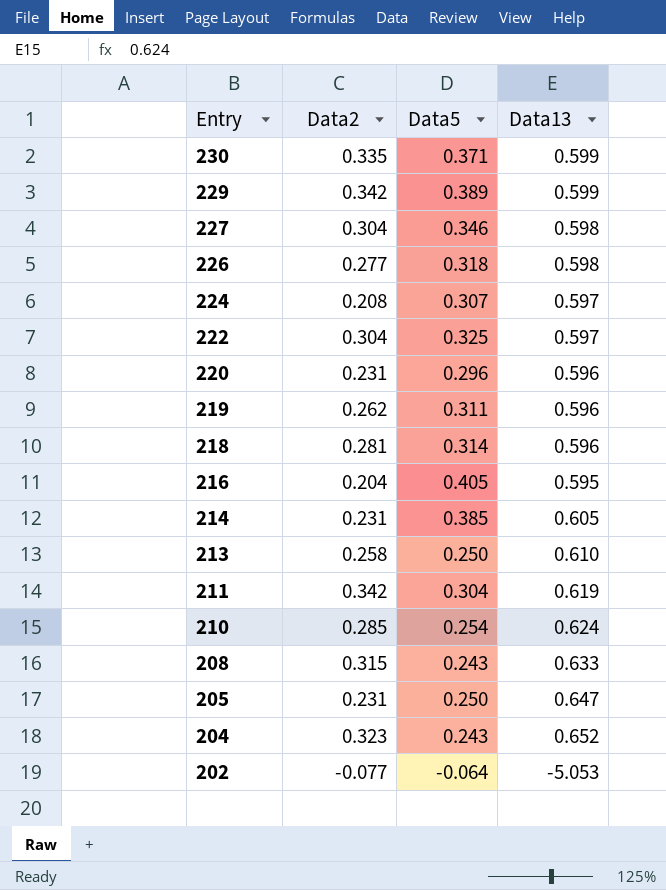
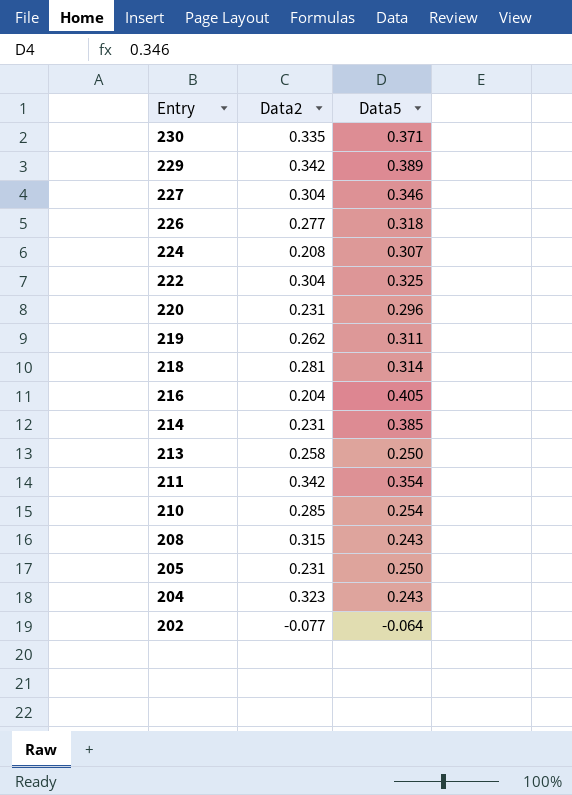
column Data13 | position: 4 -> none
211 | Data5: 0.304 -> 0.354

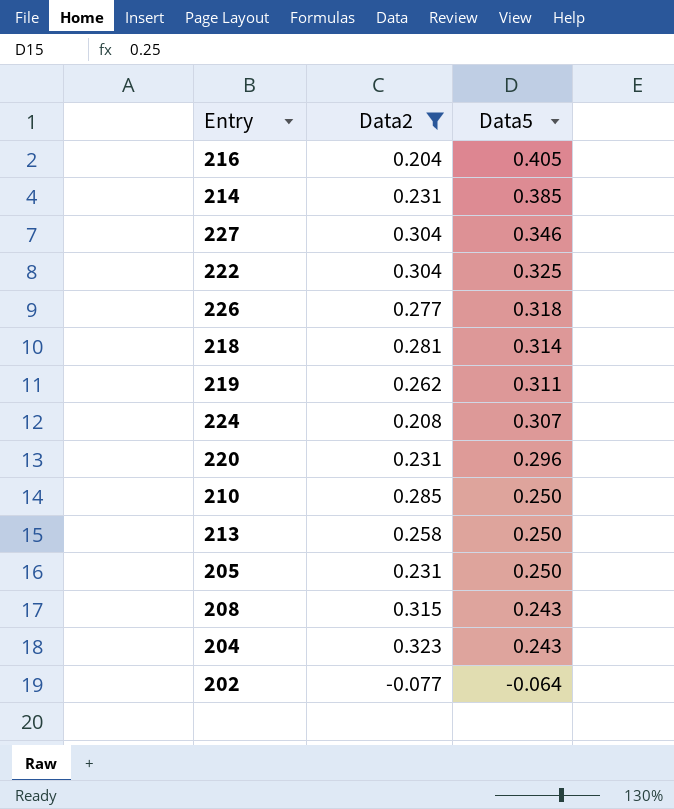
filter: none -> Data2 <= 0.323
row order: Entry descending -> Data5 descending
210 | Data5: 0.254 -> 0.250

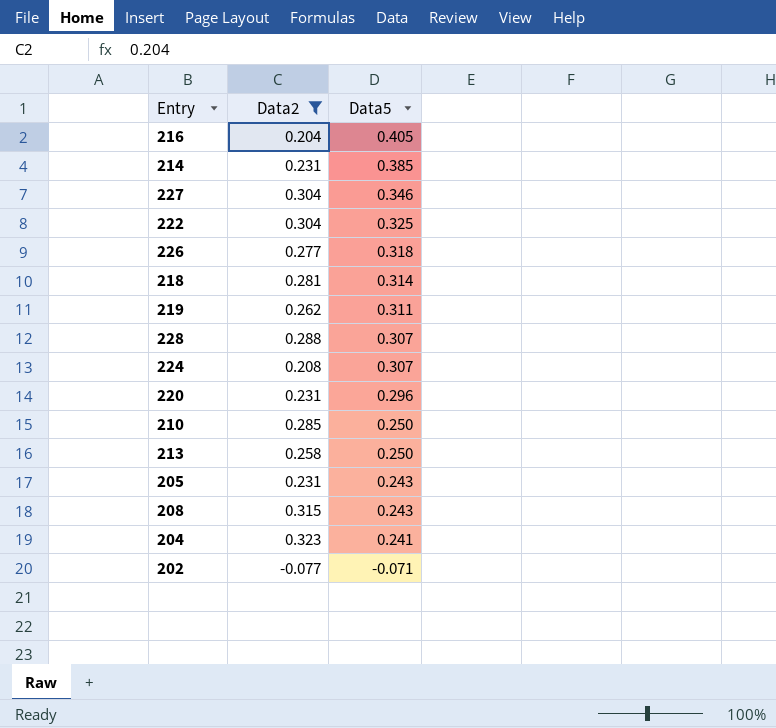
row 228: none -> 0.288 | 0.307
205 | Data5: 0.250 -> 0.243
204 | Data5: 0.243 -> 0.241
202 | Data5: -0.064 -> -0.071

